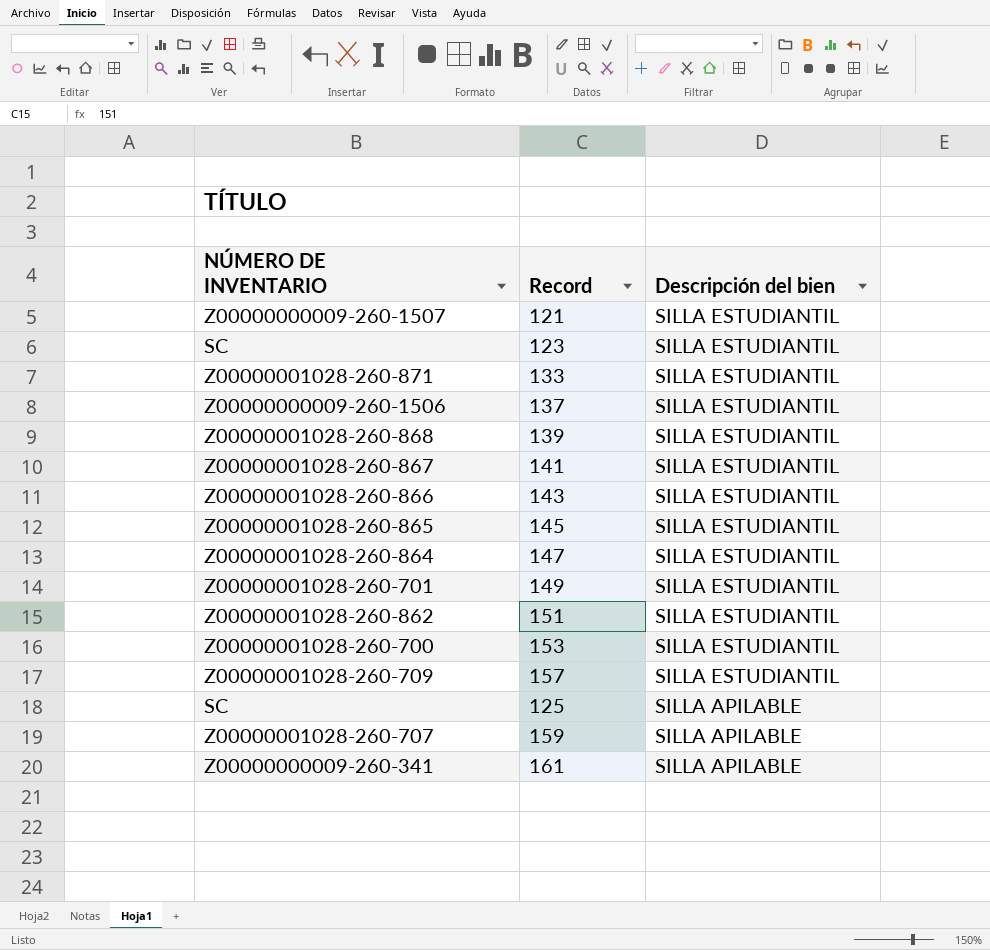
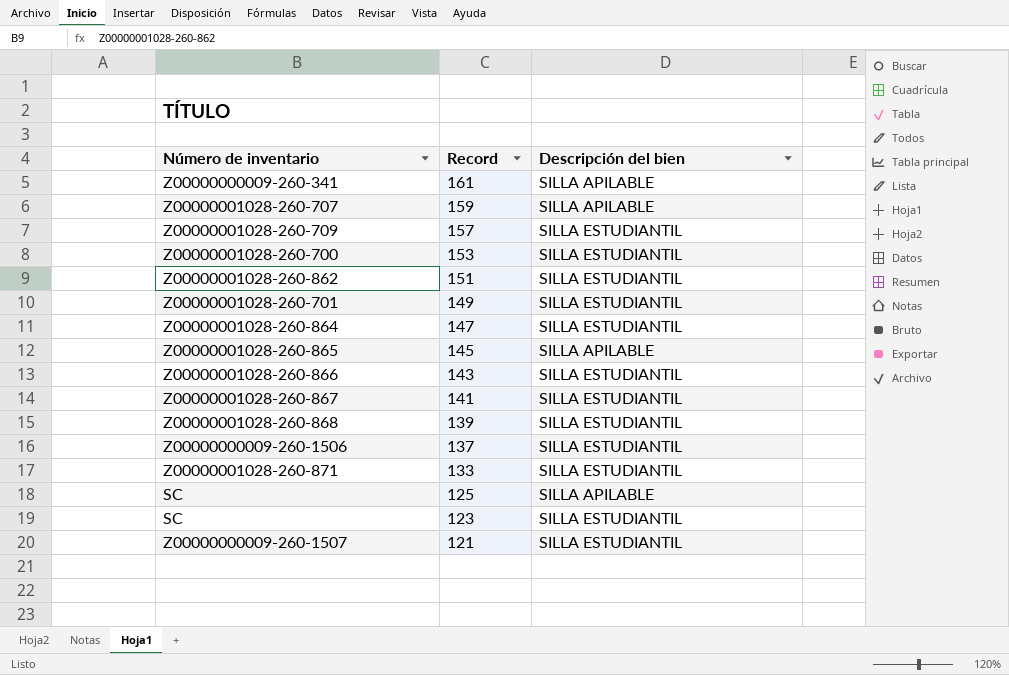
row order: Descripción del bien descending -> Record descending
column name: NÚMERO DE INVENTARIO -> Número de inventario
145 | Descripción del bien: SILLA ESTUDIANTIL -> SILLA APILABLE

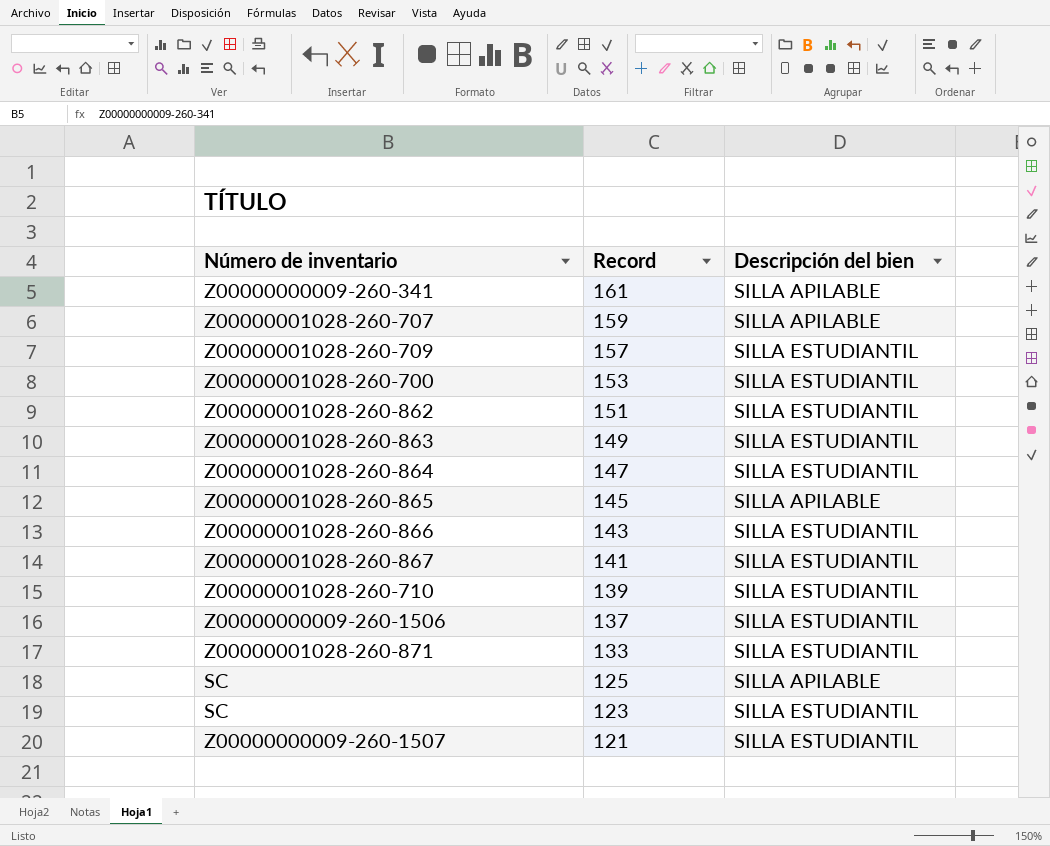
149 | Número de inventario: Z00000001028-260-701 -> Z00000001028-260-863
139 | Número de inventario: Z00000001028-260-868 -> Z00000001028-260-710

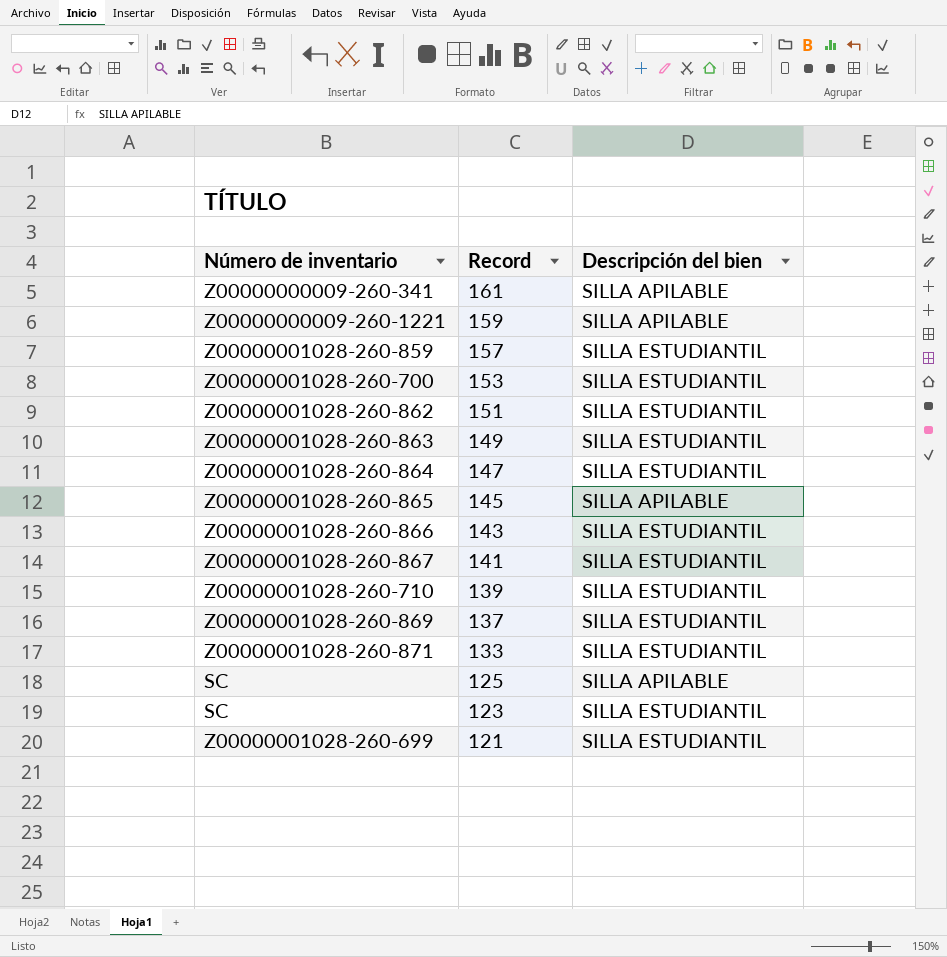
159 | Número de inventario: Z00000001028-260-707 -> Z00000000009-260-1221
157 | Número de inventario: Z00000001028-260-709 -> Z00000001028-260-859
137 | Número de inventario: Z00000000009-260-1506 -> Z00000001028-260-869
121 | Número de inventario: Z00000000009-260-1507 -> Z00000001028-260-699

